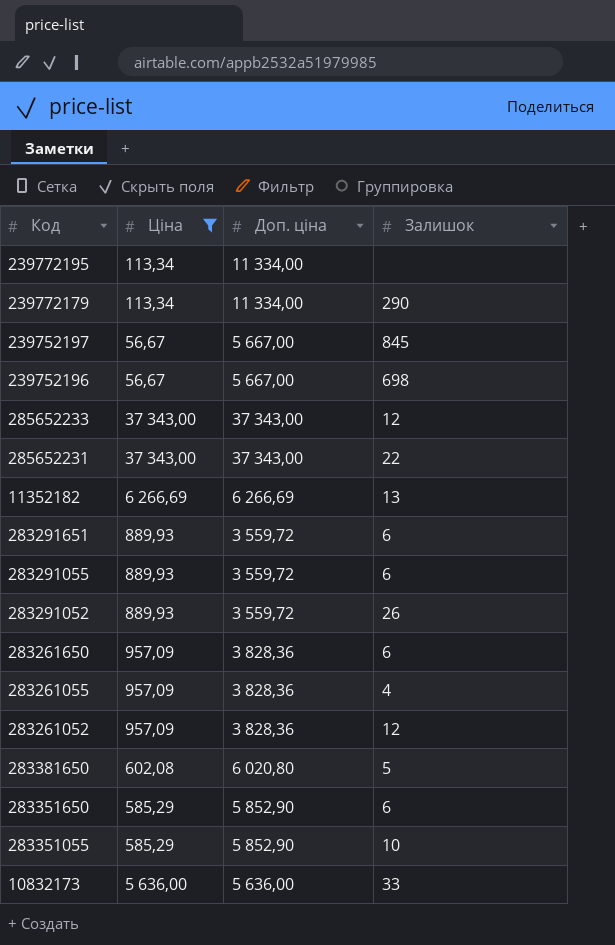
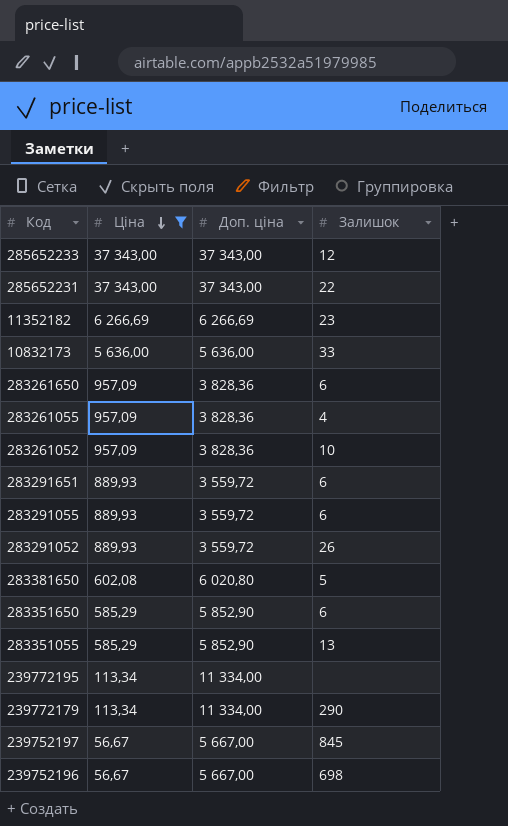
row order: none -> Ціна descending
11352182 | Залишок: 13 -> 23
283261052 | Залишок: 12 -> 10
283351055 | Залишок: 10 -> 13

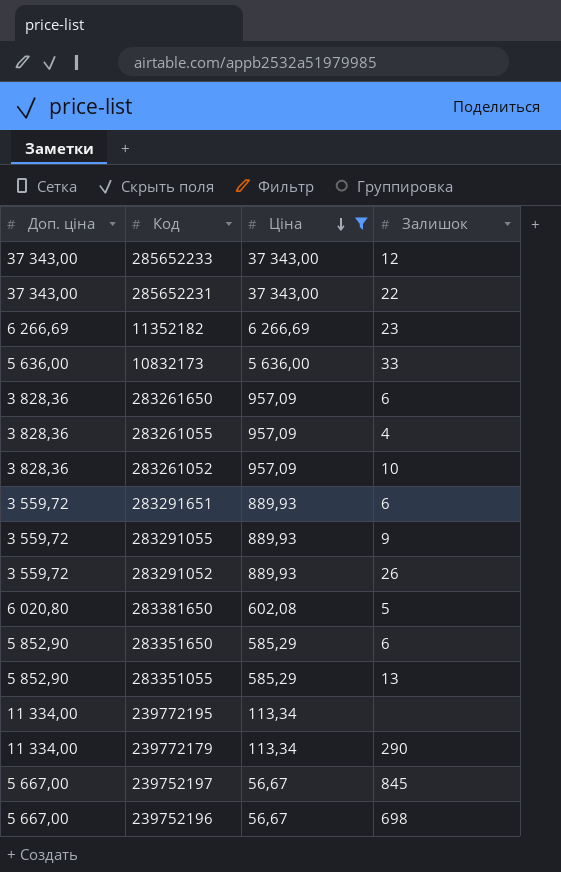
column Доп. ціна | position: 3 -> 1
283291055 | Залишок: 6 -> 9

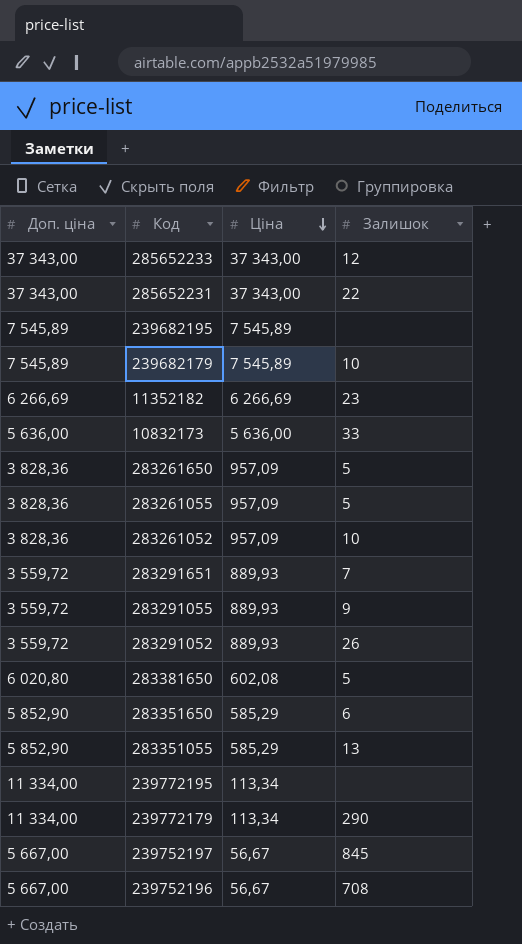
filter: Ціна != 7 545,89 -> none
283261650 | Залишок: 6 -> 5
283261055 | Залишок: 4 -> 5
283291651 | Залишок: 6 -> 7
239752196 | Залишок: 698 -> 708

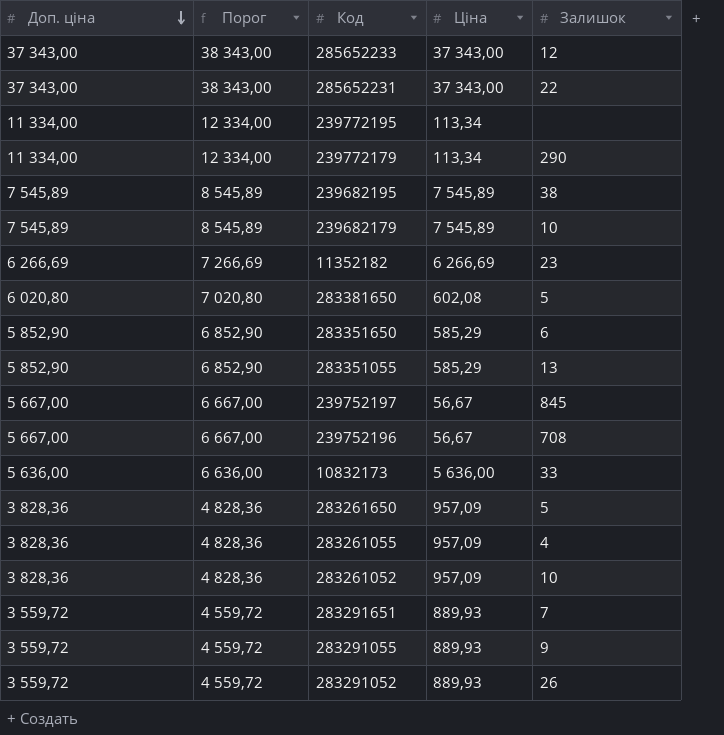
row order: Ціна descending -> Доп. ціна descending
column Порог | formula: none -> [Доп. ціна] + 1000
239682195 | Залишок: none -> 38
283261055 | Залишок: 5 -> 4

